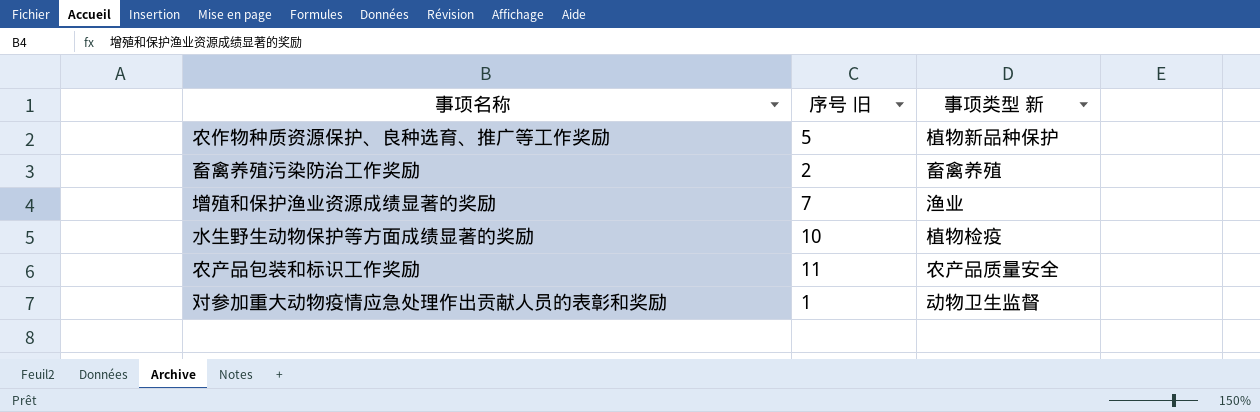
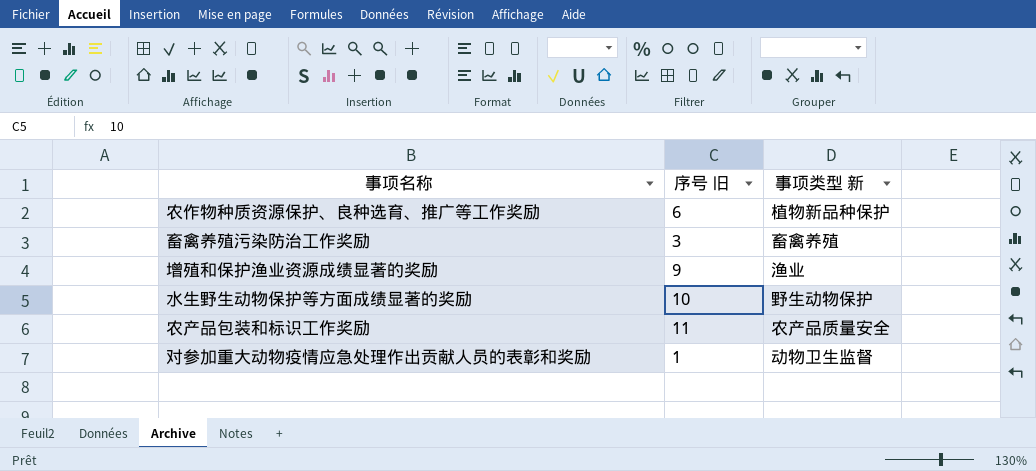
农作物种质资源保护、良种选育、推广等工作奖励 | 序号 旧: 5 -> 6
畜禽养殖污染防治工作奖励 | 序号 旧: 2 -> 3
增殖和保护渔业资源成绩显著的奖励 | 序号 旧: 7 -> 9
水生野生动物保护等方面成绩显著的奖励 | 事项类型 新: 植物检疫 -> 野生动物保护

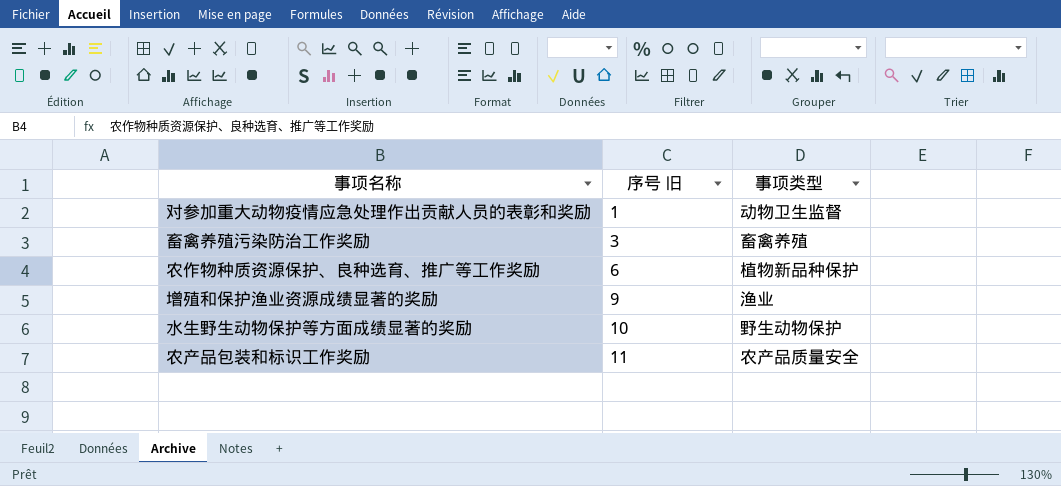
row order: none -> 序号 旧 ascending
column name: 事项类型 新 -> 事项类型

